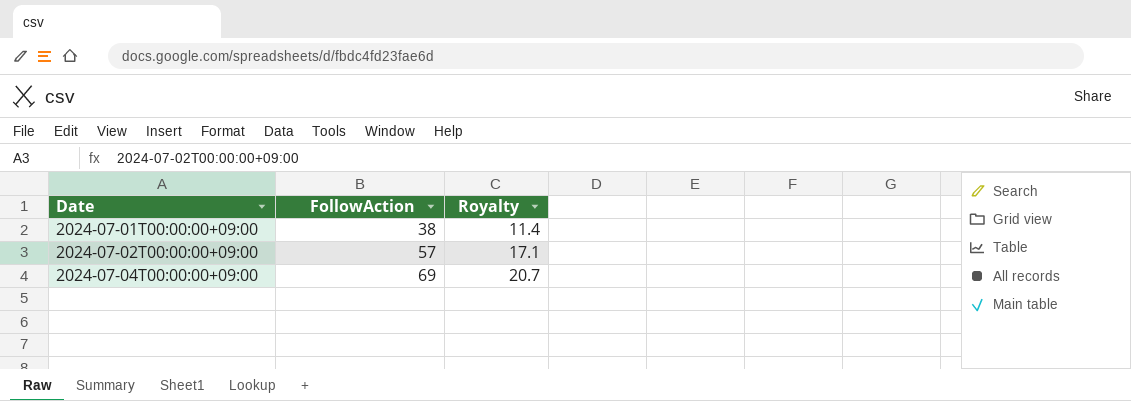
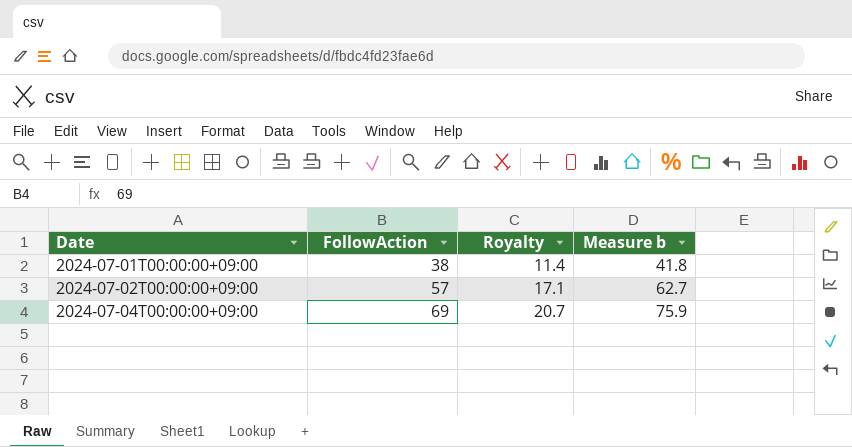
column Measure b | formula: none -> [FollowAction] * 1.1

